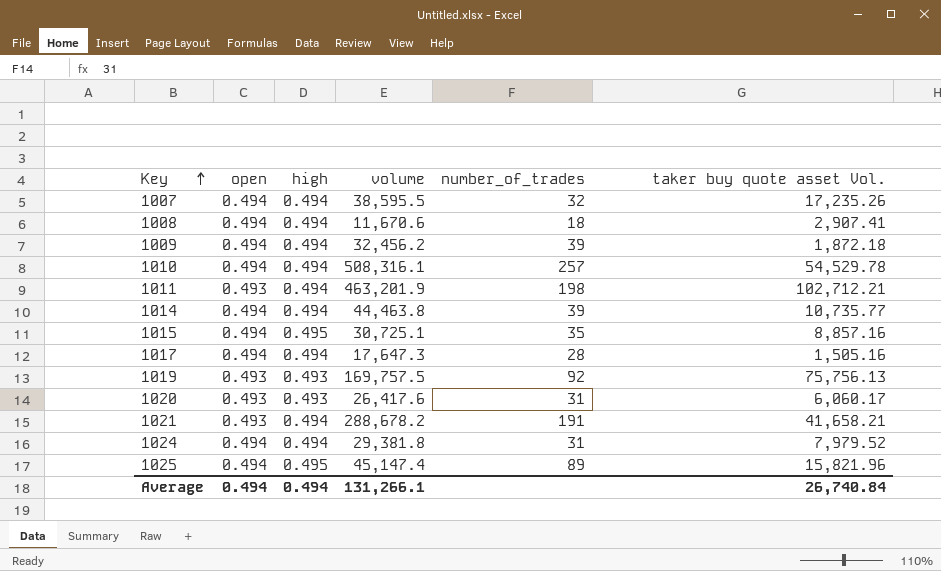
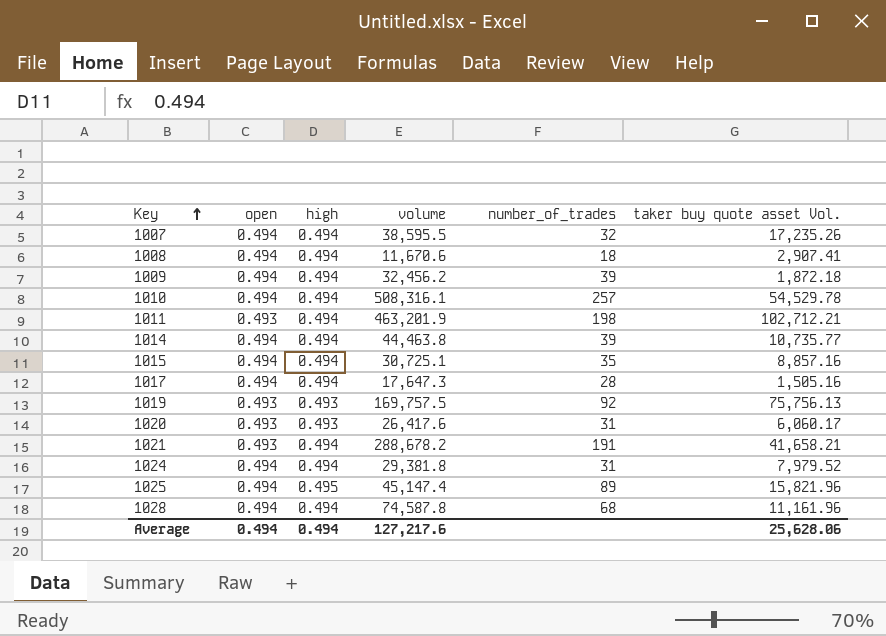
1015 | high: 0.495 -> 0.494
row 1028: none -> 0.494 | 0.494 | 74,587.8 | 68 | 11,161.96
Average | volume: 131,266.1 -> 127,217.6
Average | taker buy quote asset Vol.: 26,740.84 -> 25,628.06

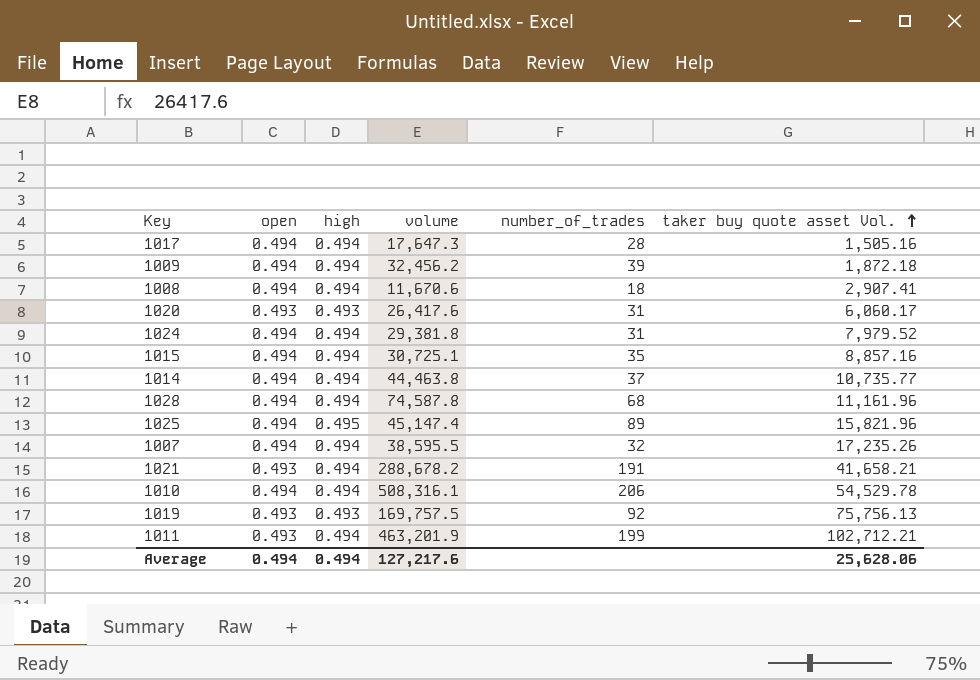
row order: Key ascending -> taker buy quote asset Vol. ascending
1014 | number_of_trades: 39 -> 37
1010 | number_of_trades: 257 -> 206
1011 | number_of_trades: 198 -> 199

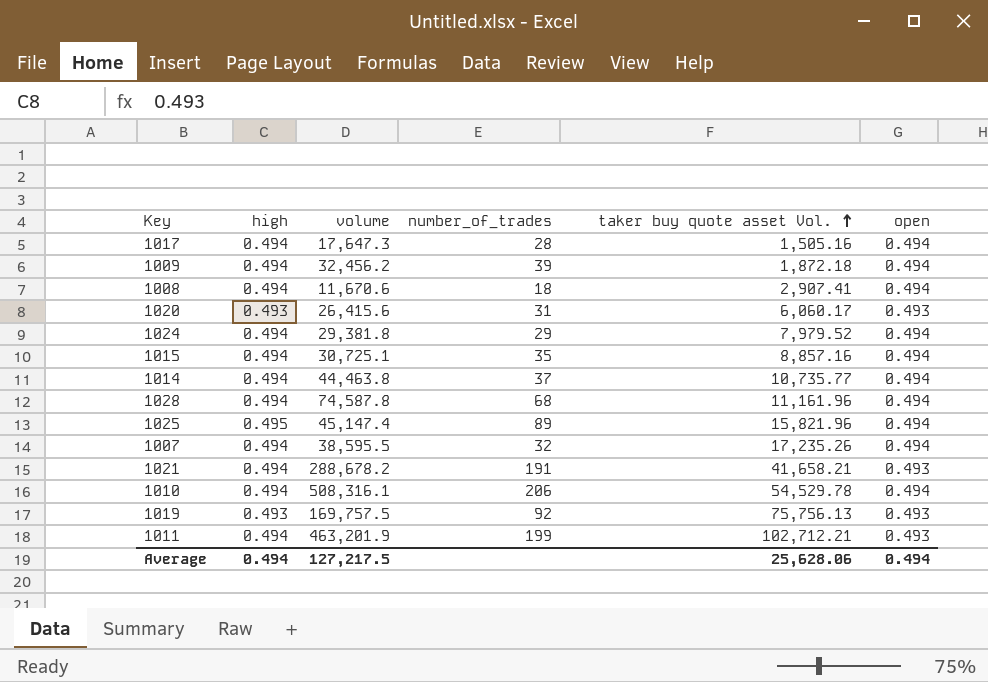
column open | position: 2 -> 6
1020 | volume: 26,417.6 -> 26,415.6
1024 | number_of_trades: 31 -> 29
Average | volume: 127,217.6 -> 127,217.5

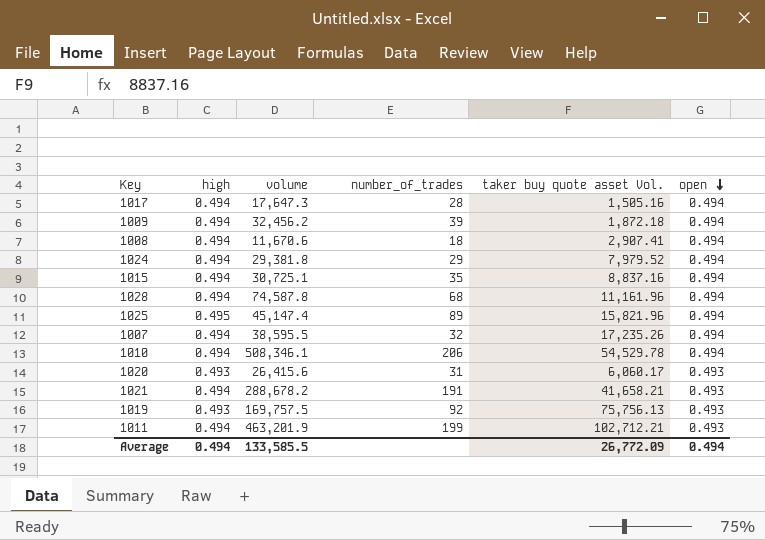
row order: taker buy quote asset Vol. ascending -> open descending
row 1014: 0.494 | 44,463.8 | 37 | 10,735.77 | 0.494 -> none
1015 | taker buy quote asset Vol.: 8,857.16 -> 8,837.16
1010 | volume: 508,316.1 -> 508,346.1
Average | volume: 127,217.5 -> 133,585.5
Average | taker buy quote asset Vol.: 25,628.06 -> 26,772.09

